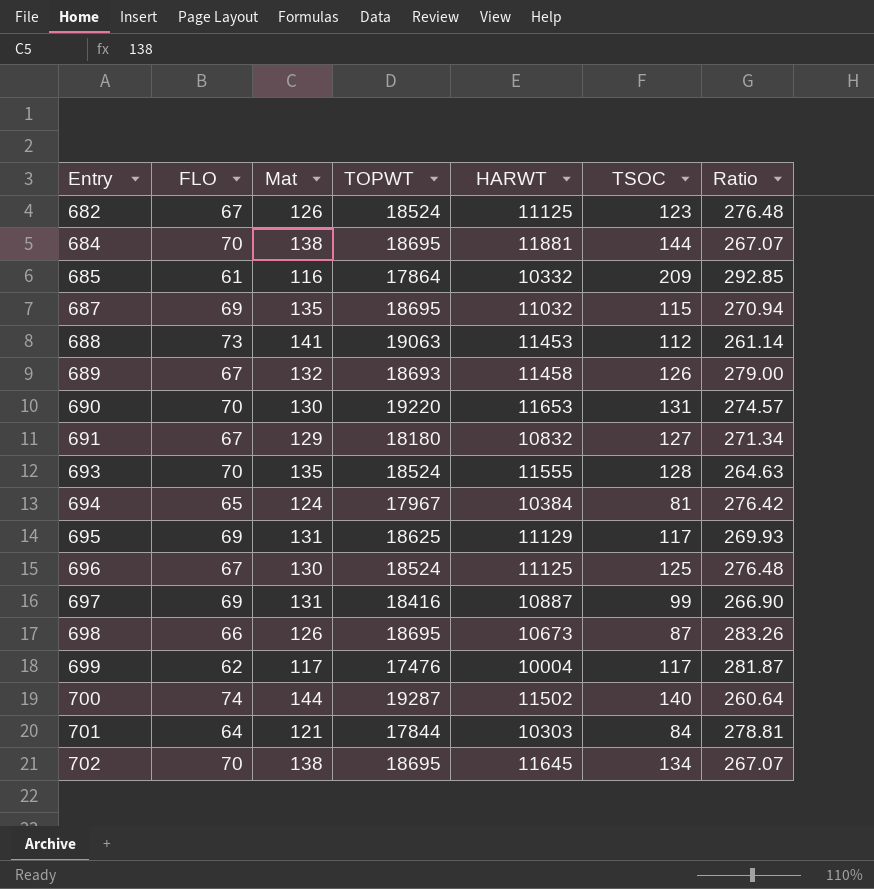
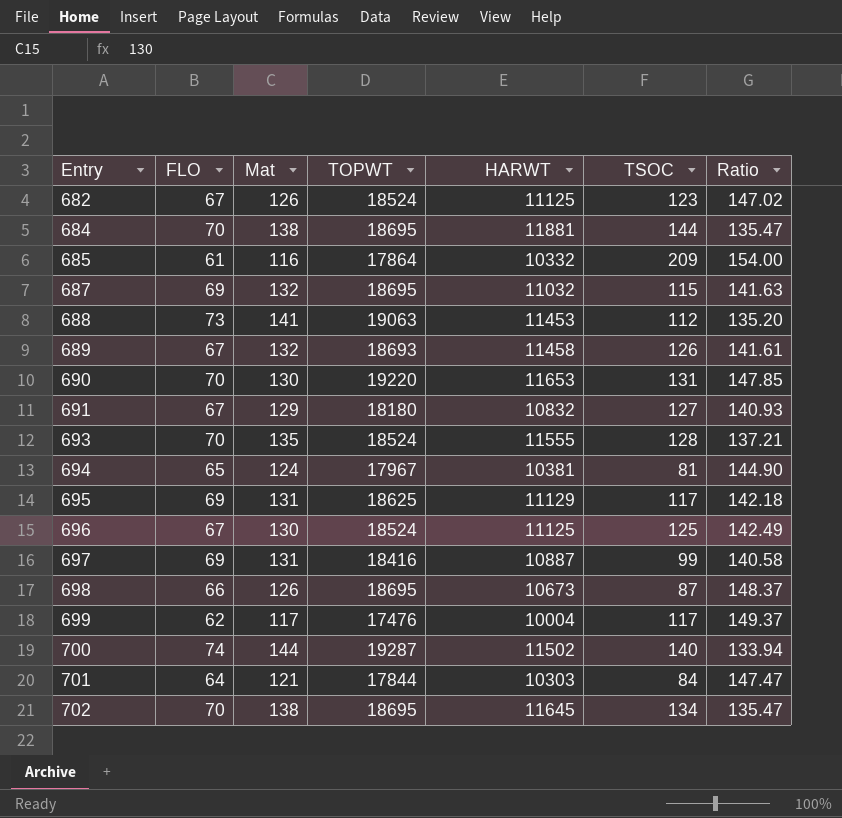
column Ratio | formula: [TOPWT] / [FLO] -> [TOPWT] / [Mat]
687 | Mat: 135 -> 132
694 | HARWT: 10384 -> 10381

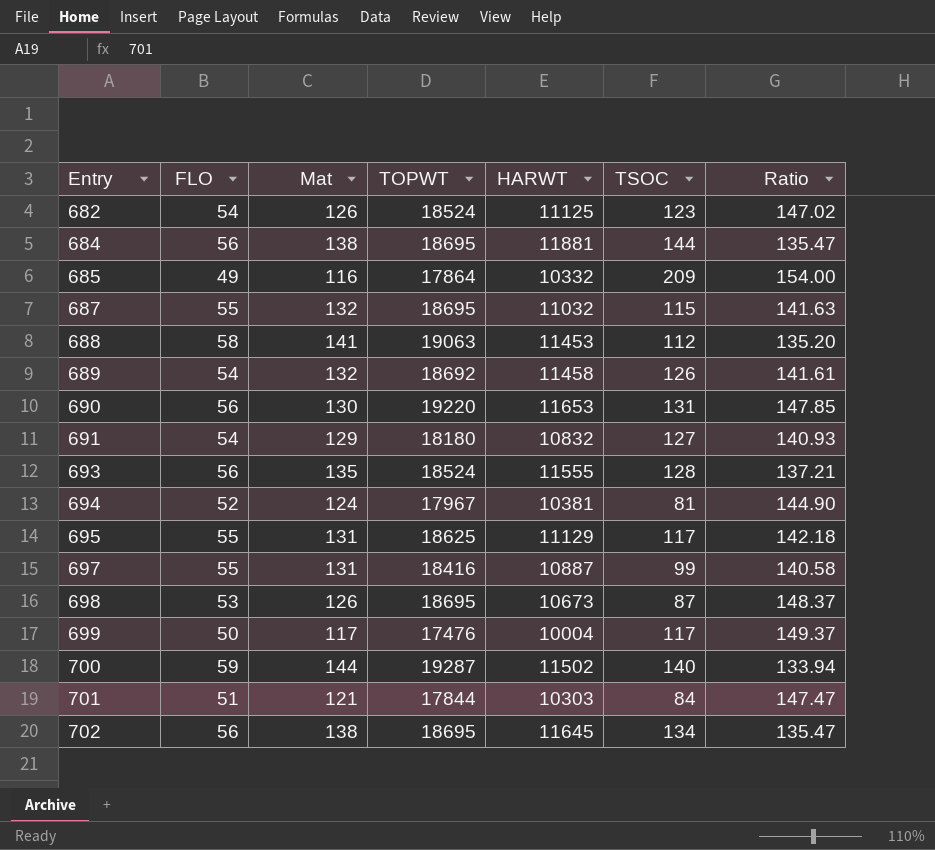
row 696: 67 | 130 | 18524 | 11125 | 125 | 142.49 -> none
682 | FLO: 67 -> 54
684 | FLO: 70 -> 56
685 | FLO: 61 -> 49
687 | FLO: 69 -> 55
688 | FLO: 73 -> 58
689 | FLO: 67 -> 54
689 | TOPWT: 18693 -> 18692
690 | FLO: 70 -> 56
691 | FLO: 67 -> 54
693 | FLO: 70 -> 56
694 | FLO: 65 -> 52
695 | FLO: 69 -> 55
697 | FLO: 69 -> 55
698 | FLO: 66 -> 53
699 | FLO: 62 -> 50
700 | FLO: 74 -> 59
701 | FLO: 64 -> 51
702 | FLO: 70 -> 56

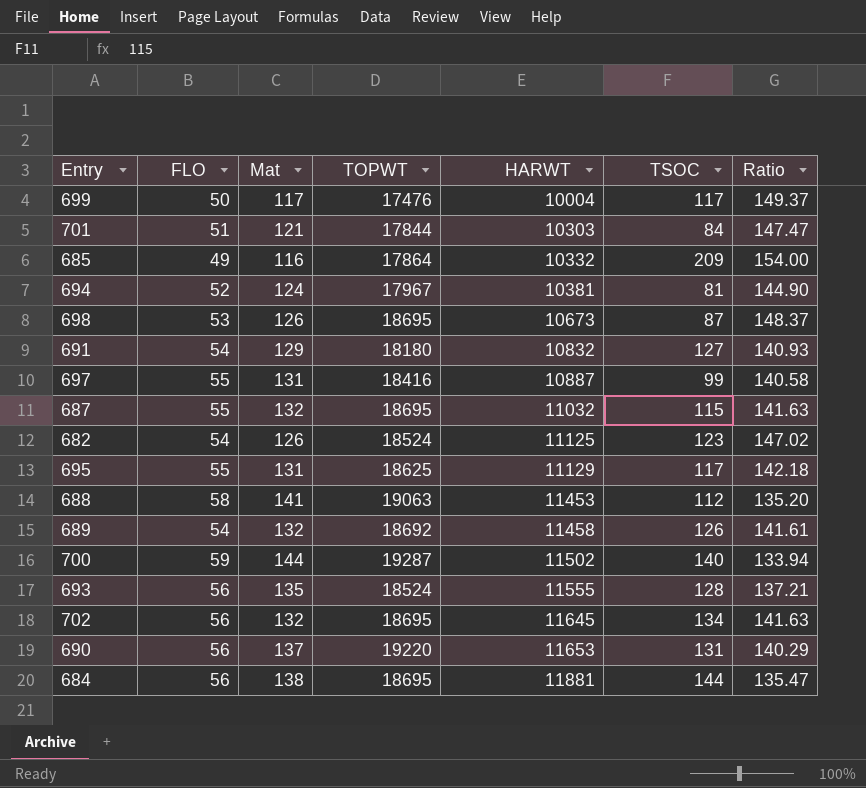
row order: Entry ascending -> HARWT ascending
702 | Mat: 138 -> 132
702 | Ratio: 135.47 -> 141.63
690 | Mat: 130 -> 137
690 | Ratio: 147.85 -> 140.29

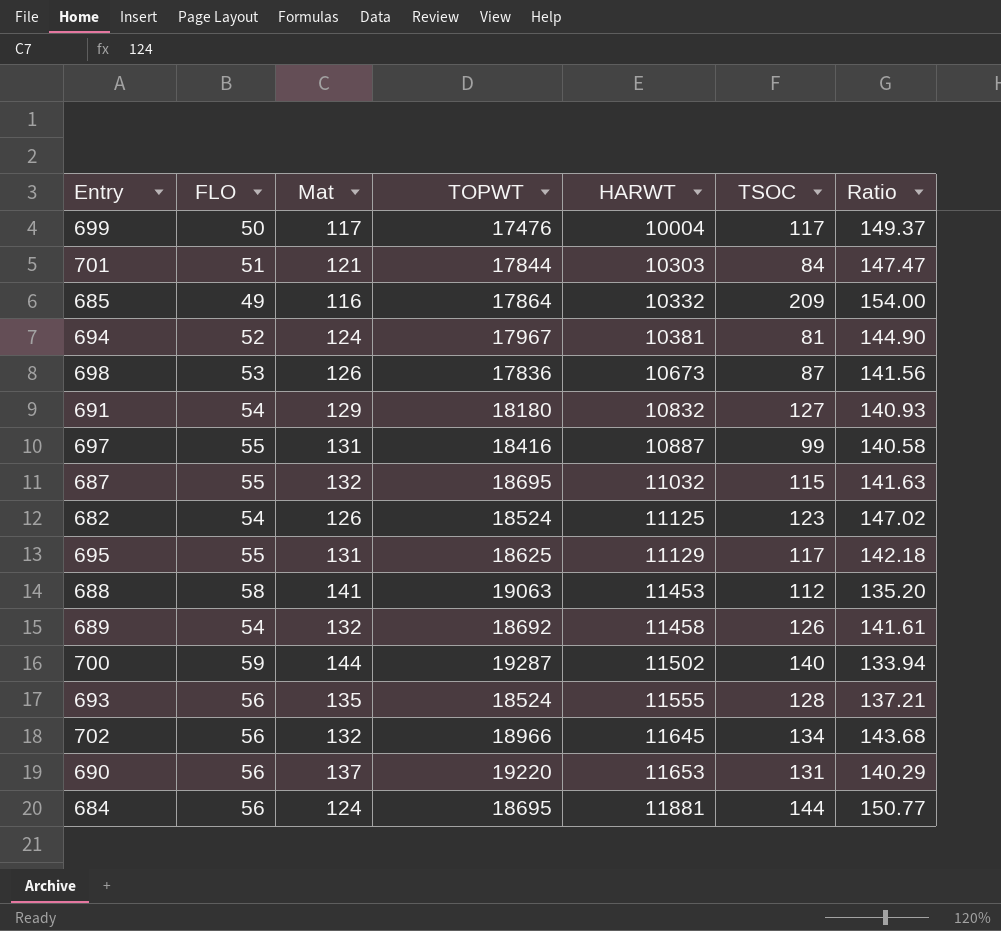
698 | TOPWT: 18695 -> 17836
698 | Ratio: 148.37 -> 141.56
702 | TOPWT: 18695 -> 18966
702 | Ratio: 141.63 -> 143.68
684 | Mat: 138 -> 124
684 | Ratio: 135.47 -> 150.77

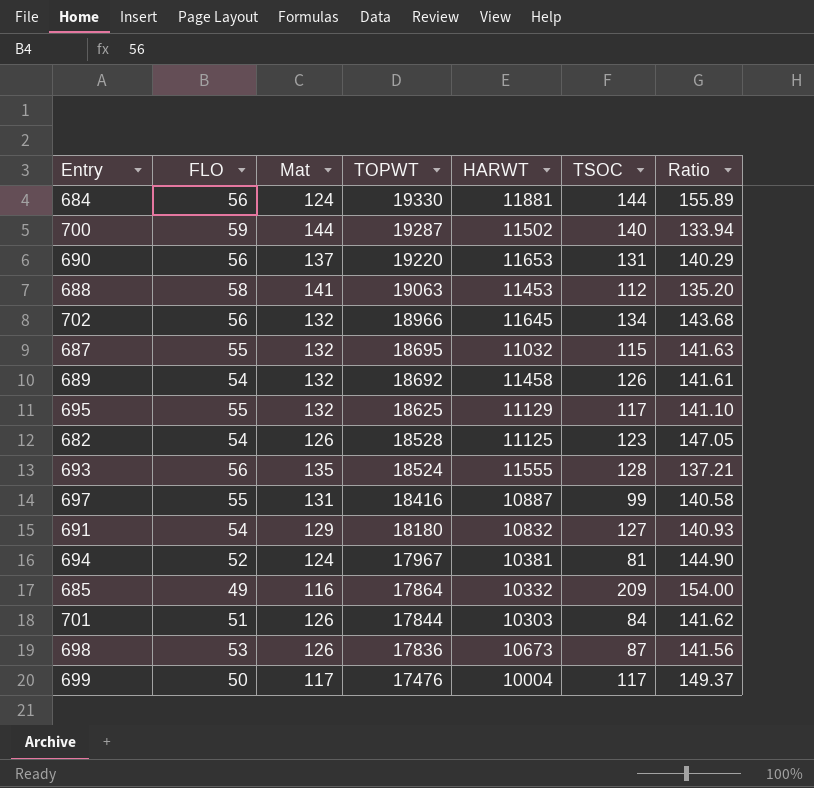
row order: HARWT ascending -> TOPWT descending
684 | TOPWT: 18695 -> 19330
684 | Ratio: 150.77 -> 155.89
695 | Mat: 131 -> 132
695 | Ratio: 142.18 -> 141.10
682 | TOPWT: 18524 -> 18528
682 | Ratio: 147.02 -> 147.05
701 | Mat: 121 -> 126
701 | Ratio: 147.47 -> 141.62

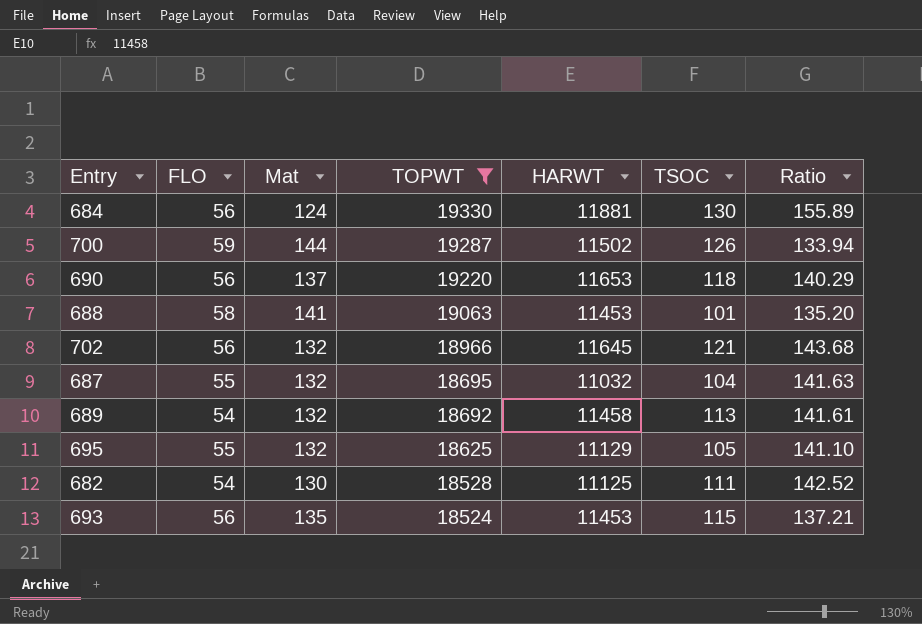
filter: none -> TOPWT >= 18524
684 | TSOC: 144 -> 130
700 | TSOC: 140 -> 126
690 | TSOC: 131 -> 118
688 | TSOC: 112 -> 101
702 | TSOC: 134 -> 121
687 | TSOC: 115 -> 104
689 | TSOC: 126 -> 113
695 | TSOC: 117 -> 105
682 | Mat: 126 -> 130
682 | TSOC: 123 -> 111
682 | Ratio: 147.05 -> 142.52
693 | HARWT: 11555 -> 11453
693 | TSOC: 128 -> 115

